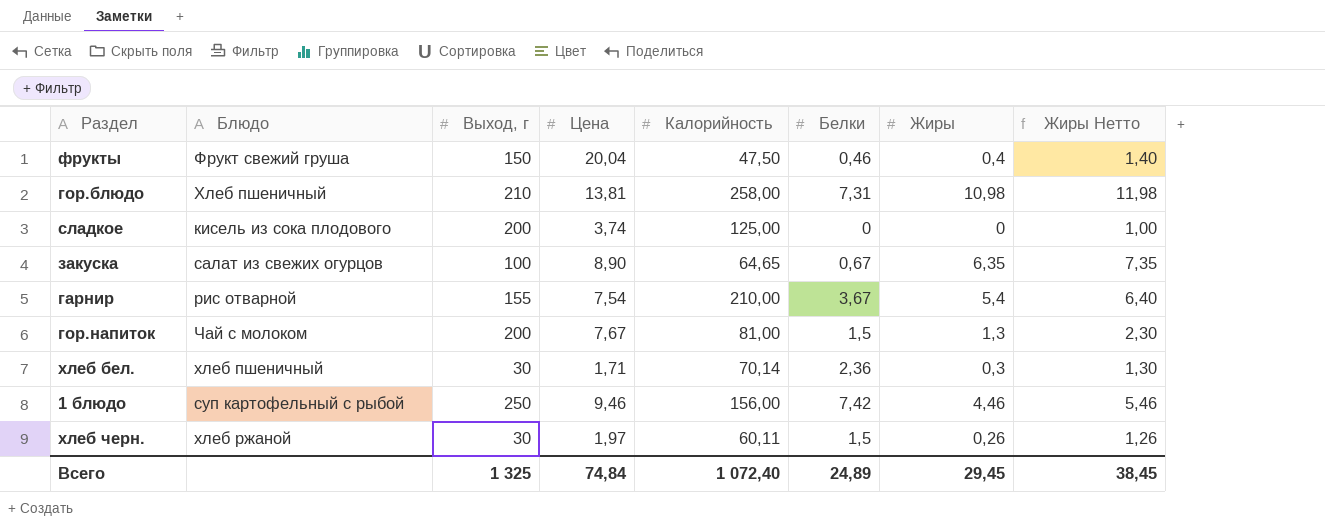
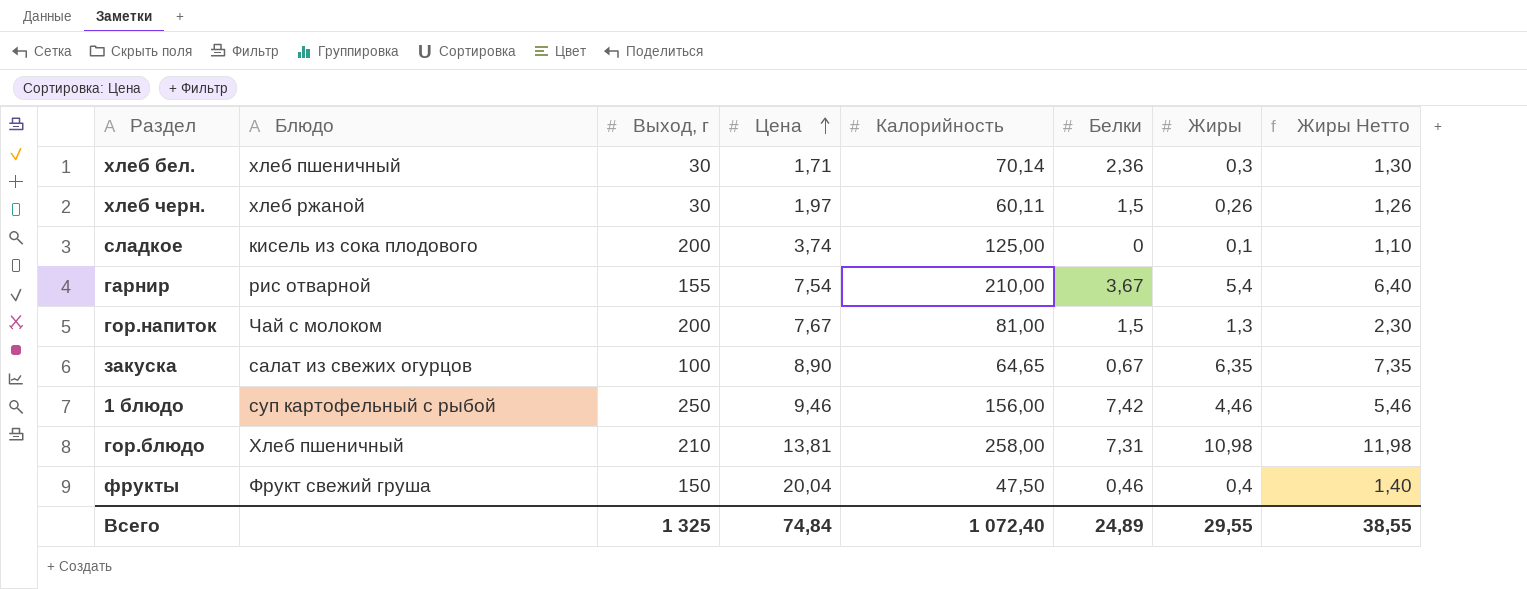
row order: none -> Цена ascending
сладкое | Жиры: 0 -> 0,1
сладкое | Жиры Нетто: 1,00 -> 1,10
Всего | Жиры: 29,45 -> 29,55
Всего | Жиры Нетто: 38,45 -> 38,55

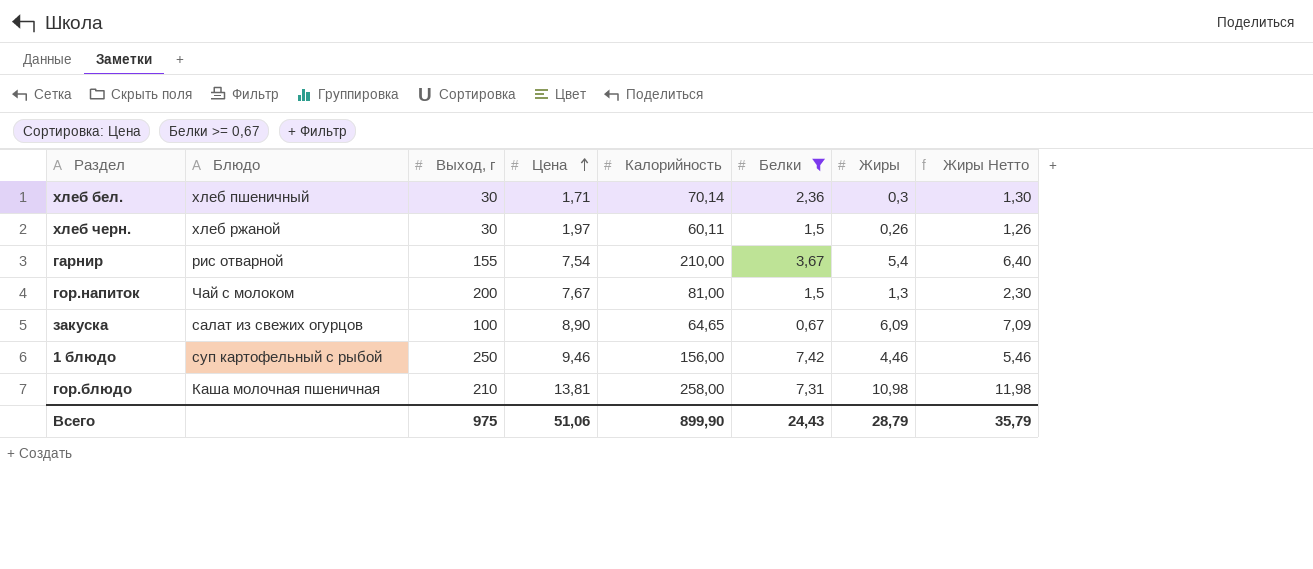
filter: none -> Белки >= 0,67
закуска | Жиры: 6,35 -> 6,09
закуска | Жиры Нетто: 7,35 -> 7,09
гор.блюдо | Блюдо: Хлеб пшеничный -> Каша молочная пшеничная
Всего | Выход, г: 1 325 -> 975
Всего | Цена: 74,84 -> 51,06
Всего | Калорийность: 1 072,40 -> 899,90
Всего | Белки: 24,89 -> 24,43
Всего | Жиры: 29,55 -> 28,79
Всего | Жиры Нетто: 38,55 -> 35,79

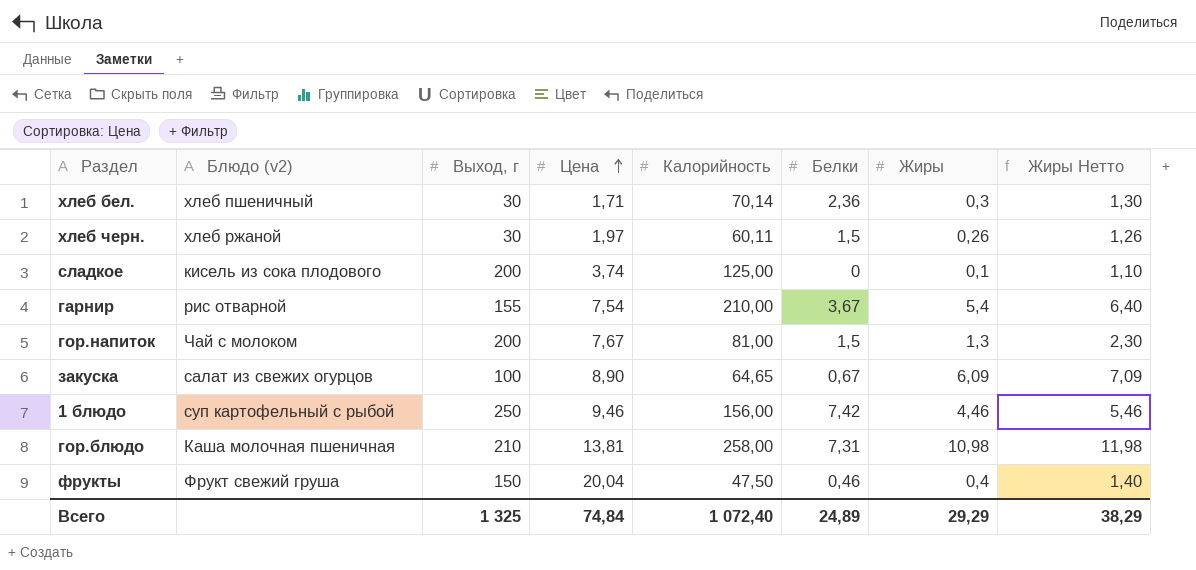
filter: Белки >= 0,67 -> none
column name: Блюдо -> Блюдо (v2)
Всего | Выход, г: 975 -> 1 325
Всего | Цена: 51,06 -> 74,84
Всего | Калорийность: 899,90 -> 1 072,40
Всего | Белки: 24,43 -> 24,89
Всего | Жиры: 28,79 -> 29,29
Всего | Жиры Нетто: 35,79 -> 38,29

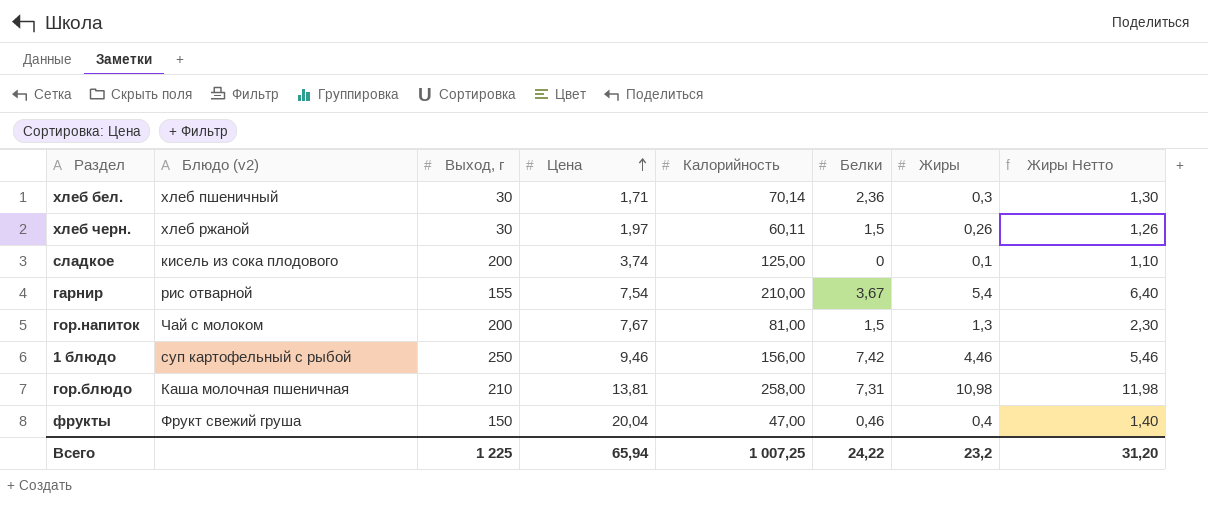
row закуска: салат из свежих огурцов | 100 | 8,90 | 64,65 | 0,67 | 6,09 | 7,09 -> none
фрукты | Калорийность: 47,50 -> 47,00
Всего | Выход, г: 1 325 -> 1 225
Всего | Цена: 74,84 -> 65,94
Всего | Калорийность: 1 072,40 -> 1 007,25
Всего | Белки: 24,89 -> 24,22
Всего | Жиры: 29,29 -> 23,2
Всего | Жиры Нетто: 38,29 -> 31,20

